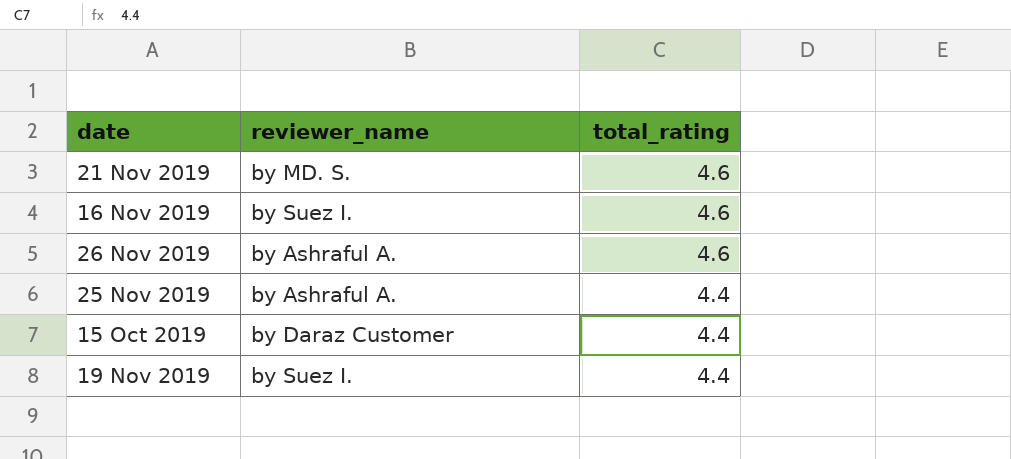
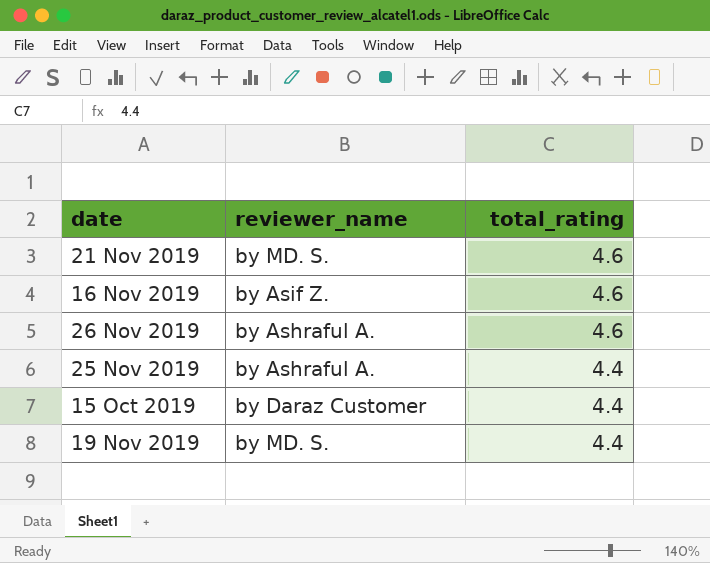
16 Nov 2019 | reviewer_name: by Suez I. -> by Asif Z.
19 Nov 2019 | reviewer_name: by Suez I. -> by MD. S.

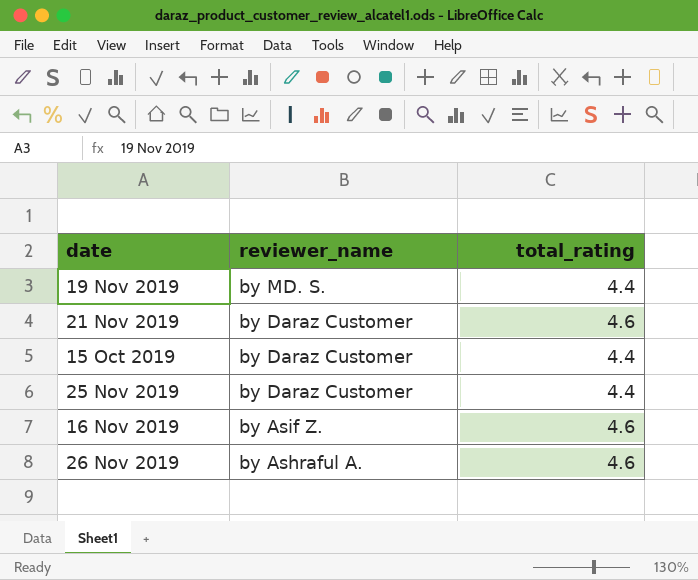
row order: total_rating descending -> reviewer_name descending
21 Nov 2019 | reviewer_name: by MD. S. -> by Daraz Customer
25 Nov 2019 | reviewer_name: by Ashraful A. -> by Daraz Customer

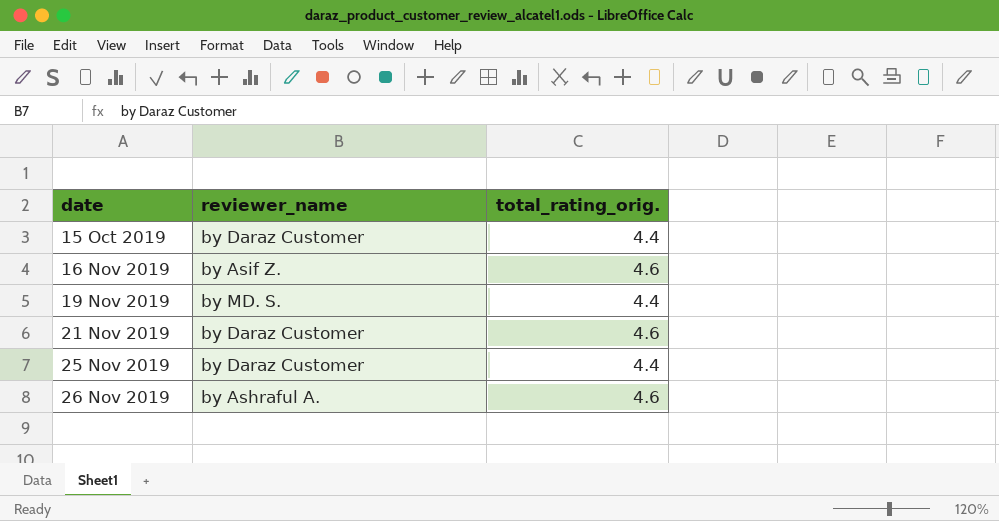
row order: reviewer_name descending -> date ascending
column name: total_rating -> total_rating_orig.

